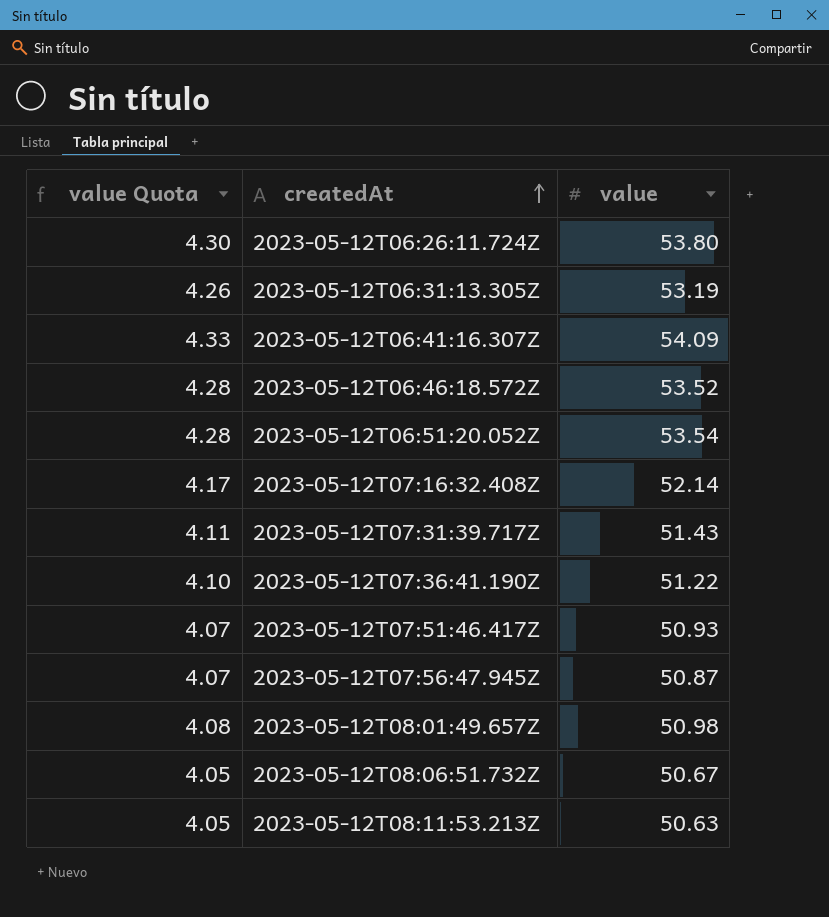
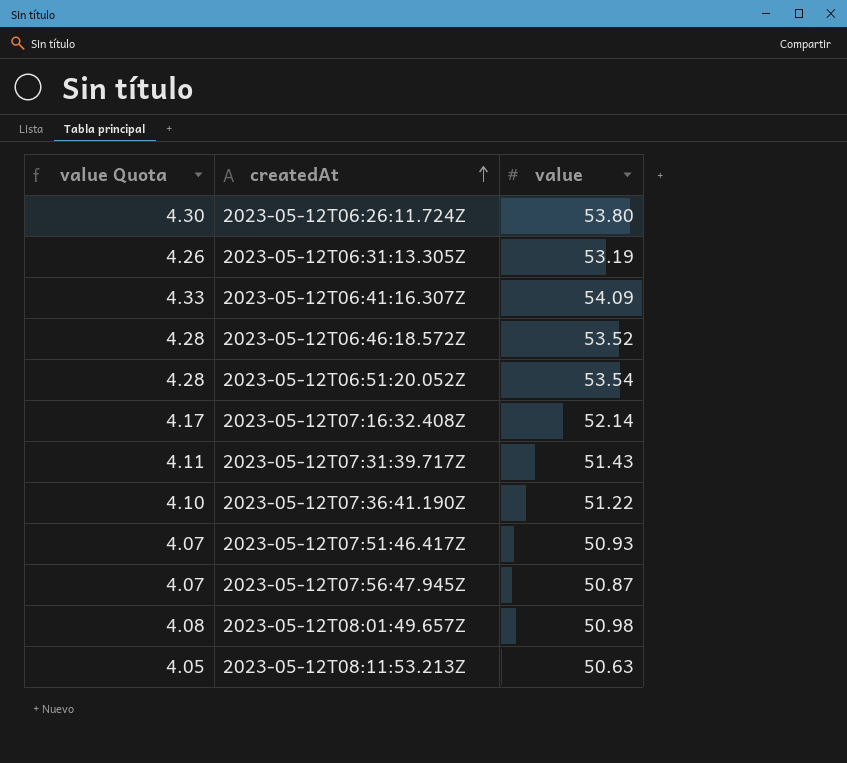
row 2023-05-12T08:06:51.732Z: 4.05 | 50.67 -> none

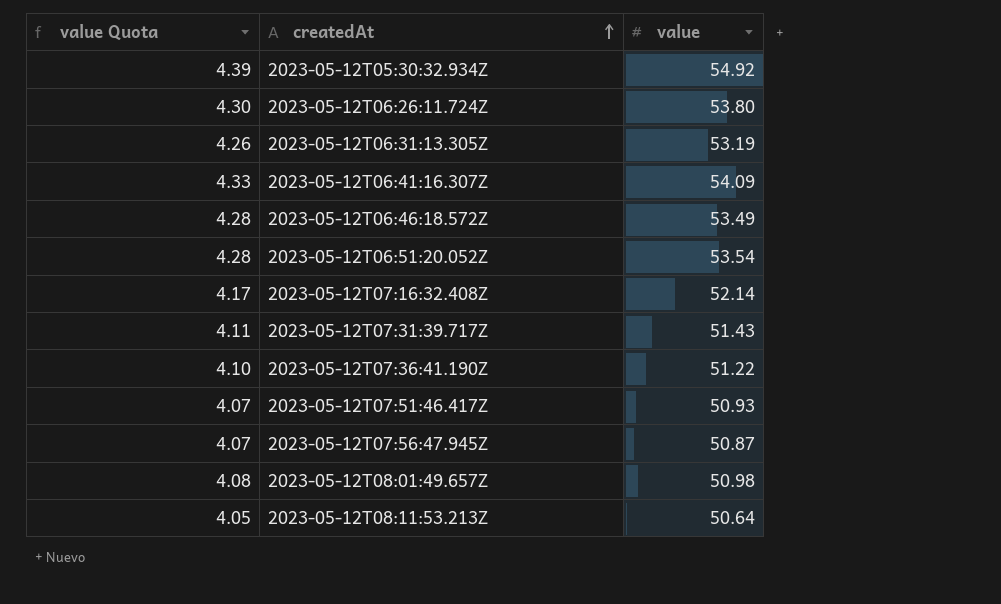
row 2023-05-12T05:30:32.934Z: none -> 4.39 | 54.92
2023-05-12T06:46:18.572Z | value: 53.52 -> 53.49
2023-05-12T08:11:53.213Z | value: 50.63 -> 50.64

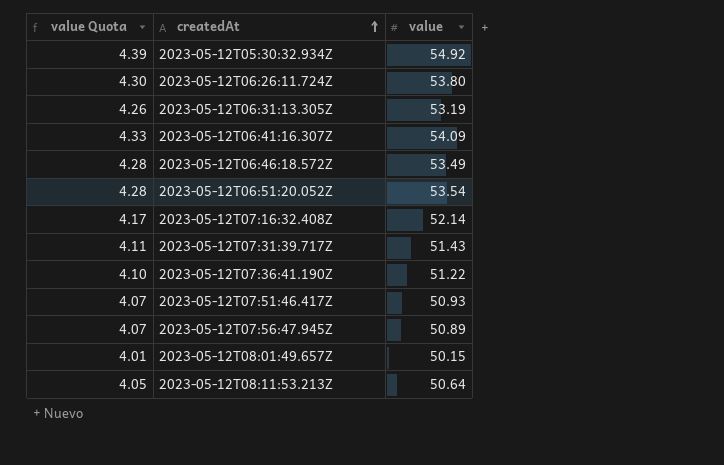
2023-05-12T07:56:47.945Z | value: 50.87 -> 50.89
2023-05-12T08:01:49.657Z | value Quota: 4.08 -> 4.01
2023-05-12T08:01:49.657Z | value: 50.98 -> 50.15

